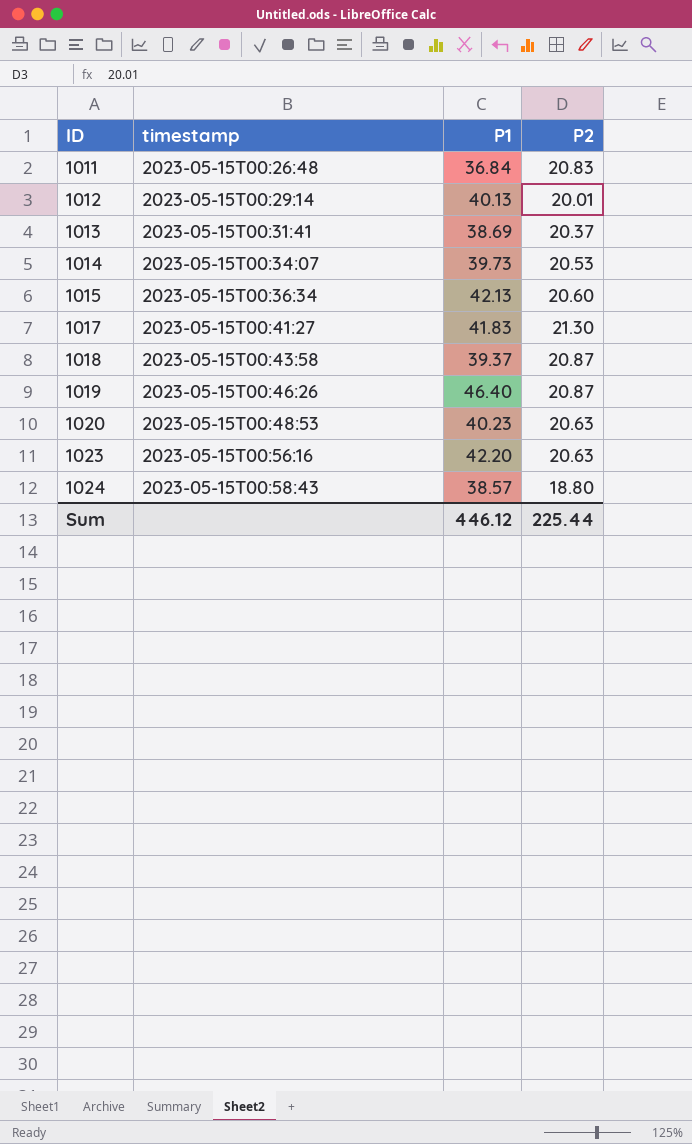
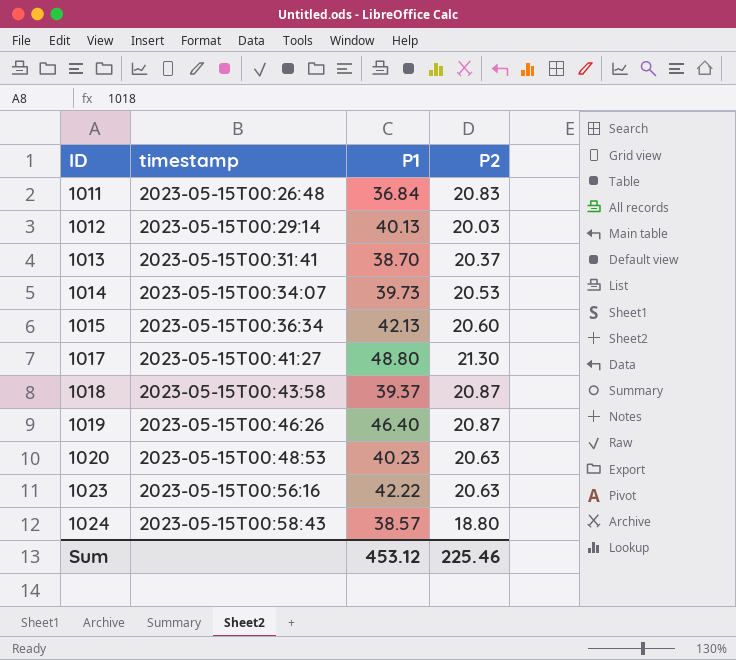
1012 | P2: 20.01 -> 20.03
1013 | P1: 38.69 -> 38.70
1017 | P1: 41.83 -> 48.80
1023 | P1: 42.20 -> 42.22
Sum | P1: 446.12 -> 453.12
Sum | P2: 225.44 -> 225.46

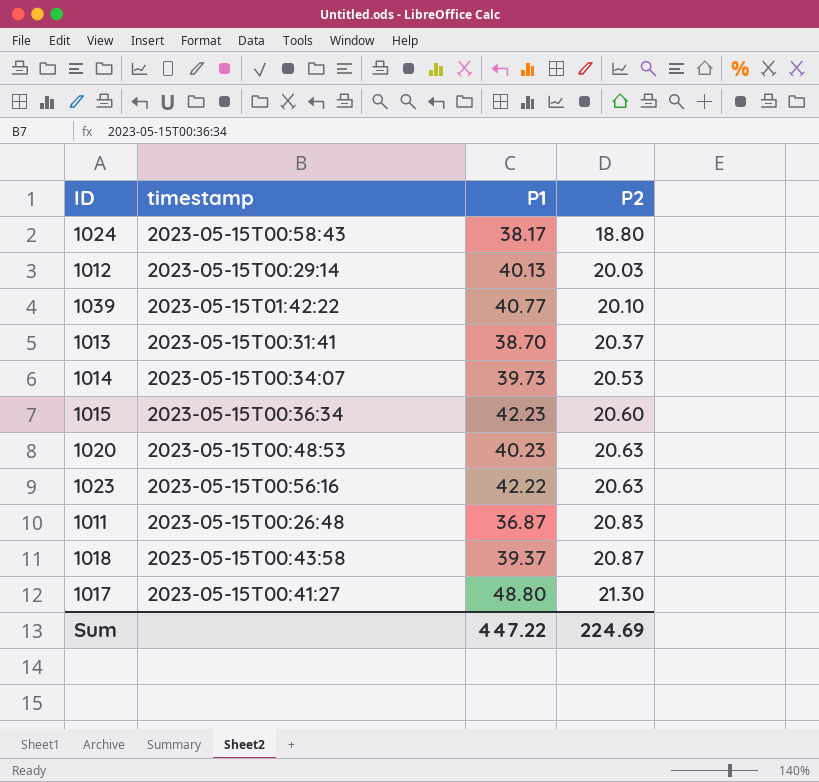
row order: ID ascending -> P2 ascending
row 1019: 2023-05-15T00:46:26 | 46.40 | 20.87 -> none
1024 | P1: 38.57 -> 38.17
row 1039: none -> 2023-05-15T01:42:22 | 40.77 | 20.10
1015 | P1: 42.13 -> 42.23
1011 | P1: 36.84 -> 36.87
Sum | P1: 453.12 -> 447.22
Sum | P2: 225.46 -> 224.69

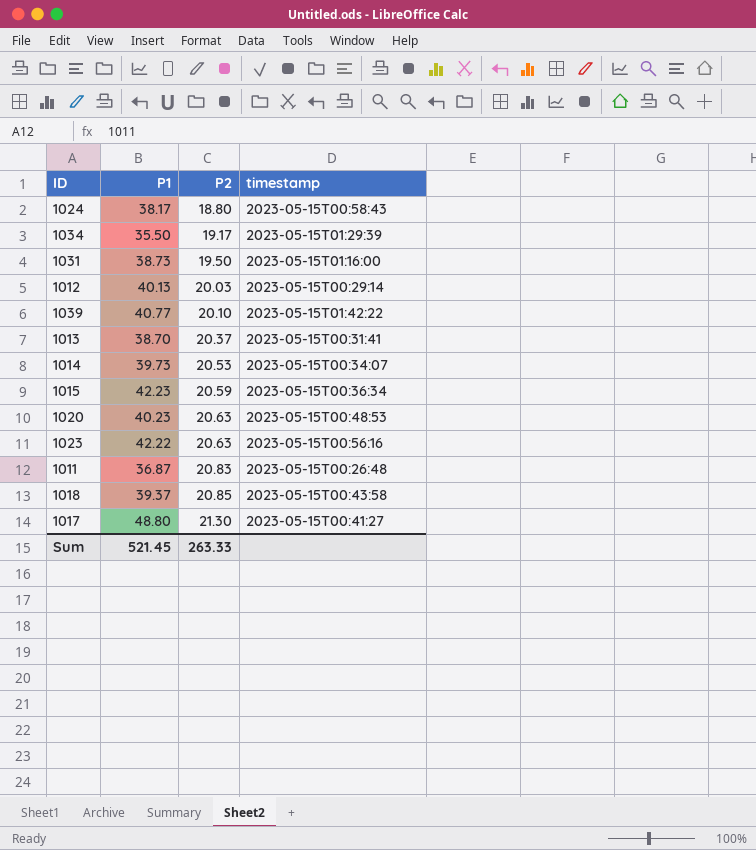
column timestamp | position: 2 -> 4
row 1034: none -> 35.50 | 19.17 | 2023-05-15T01:29:39
row 1031: none -> 38.73 | 19.50 | 2023-05-15T01:16:00
1015 | P2: 20.60 -> 20.59
1018 | P2: 20.87 -> 20.85
Sum | P1: 447.22 -> 521.45
Sum | P2: 224.69 -> 263.33

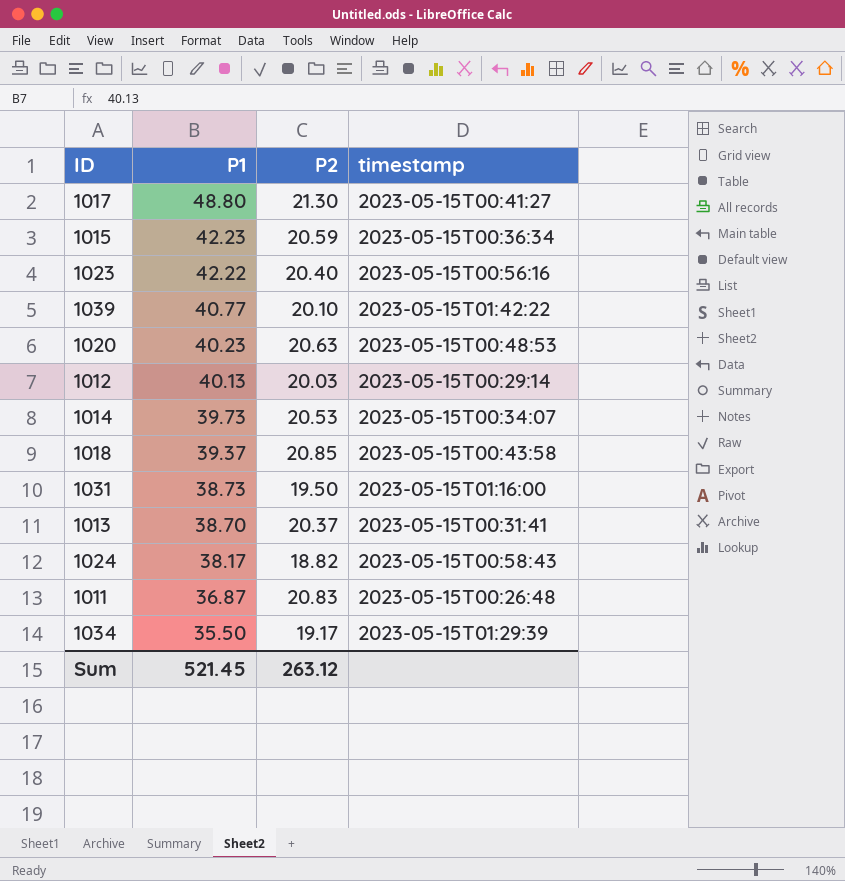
row order: P2 ascending -> P1 descending
1023 | P2: 20.63 -> 20.40
1024 | P2: 18.80 -> 18.82
Sum | P2: 263.33 -> 263.12

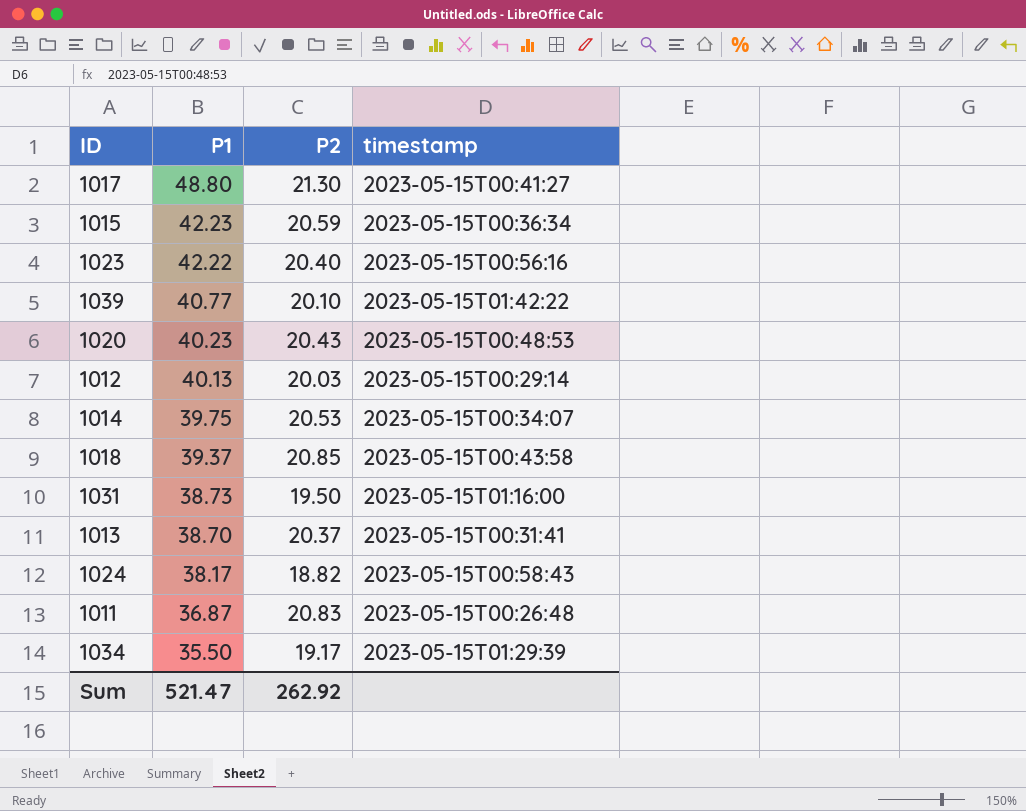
1020 | P2: 20.63 -> 20.43
1014 | P1: 39.73 -> 39.75
Sum | P1: 521.45 -> 521.47
Sum | P2: 263.12 -> 262.92

